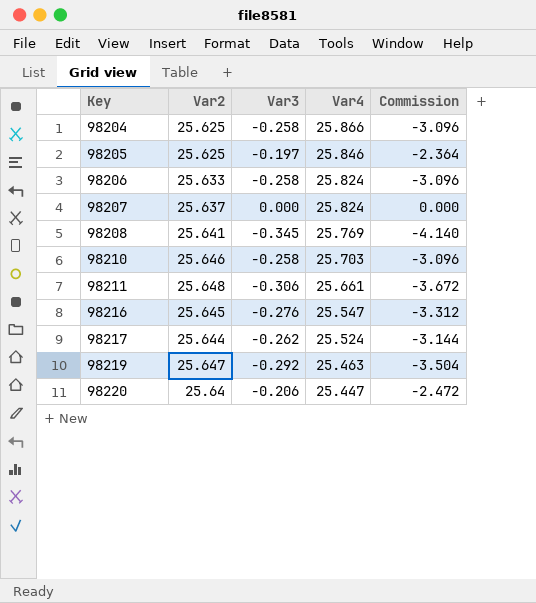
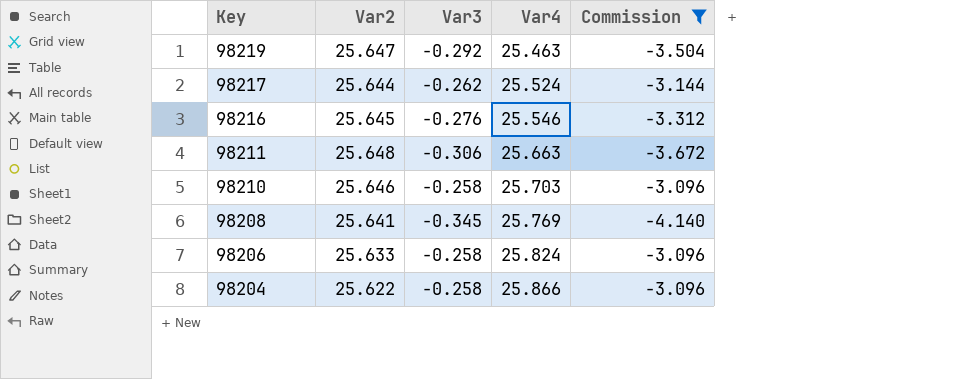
filter: none -> Commission <= -3.096
row order: Key ascending -> Key descending
98216 | Var4: 25.547 -> 25.546
98211 | Var4: 25.661 -> 25.663
98204 | Var2: 25.625 -> 25.622

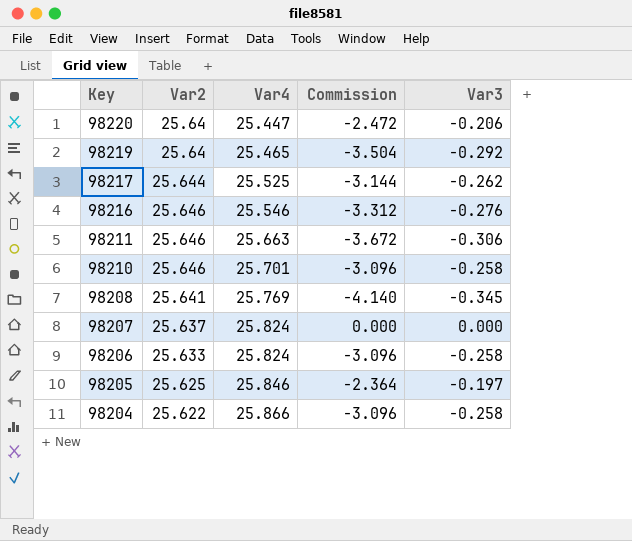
filter: Commission <= -3.096 -> none
column Var3 | position: 3 -> 5
98219 | Var2: 25.647 -> 25.64
98219 | Var4: 25.463 -> 25.465
98217 | Var4: 25.524 -> 25.525
98216 | Var2: 25.645 -> 25.646
98211 | Var2: 25.648 -> 25.646
98210 | Var4: 25.703 -> 25.701

